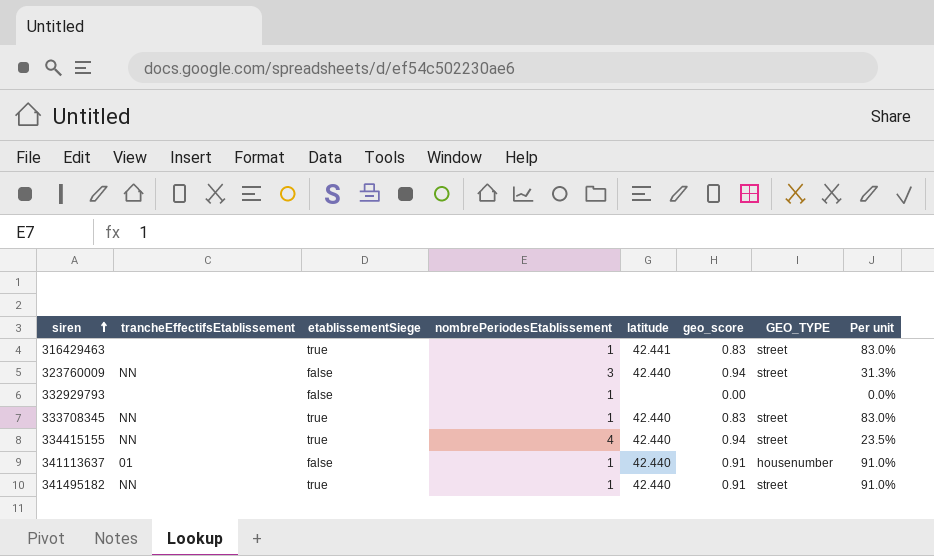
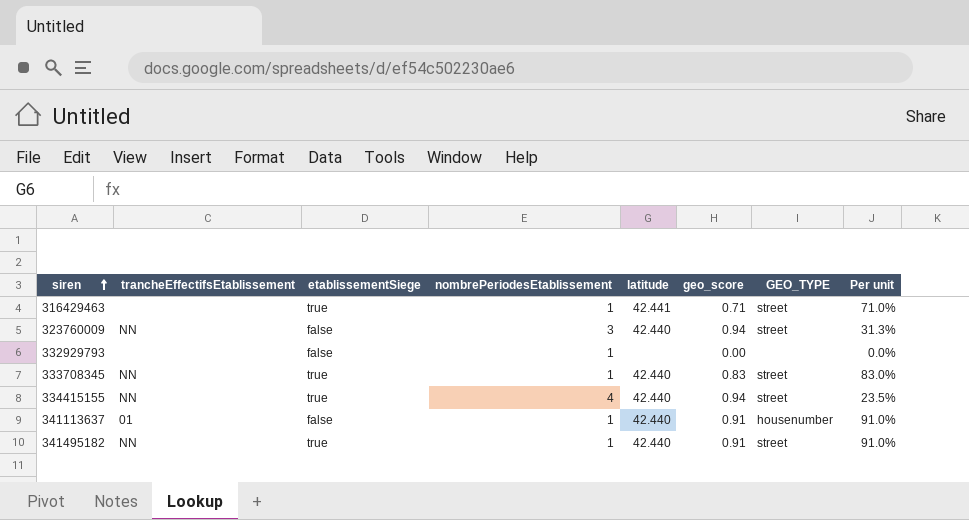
316429463 | geo_score: 0.83 -> 0.71
316429463 | Per unit: 83.0% -> 71.0%

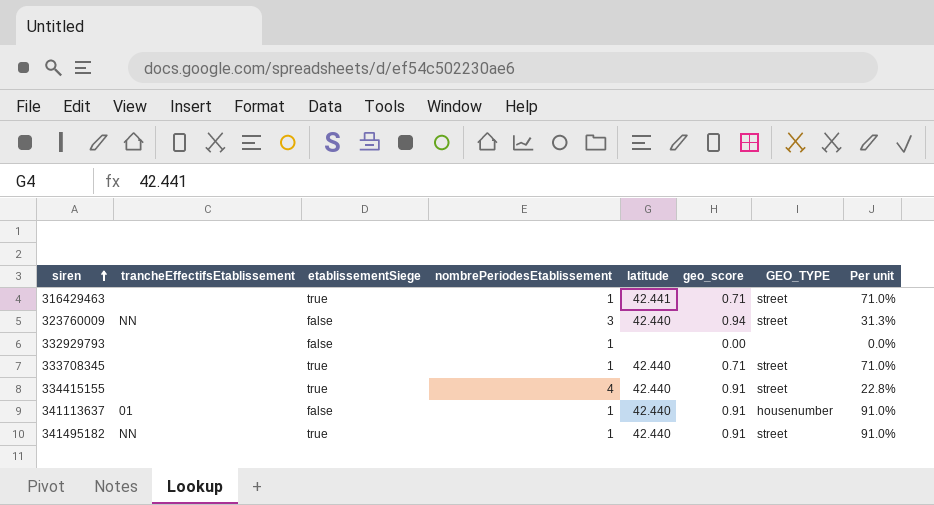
333708345 | trancheEffectifsEtablissement: NN -> none
333708345 | geo_score: 0.83 -> 0.71
333708345 | Per unit: 83.0% -> 71.0%
334415155 | trancheEffectifsEtablissement: NN -> none
334415155 | geo_score: 0.94 -> 0.91
334415155 | Per unit: 23.5% -> 22.8%

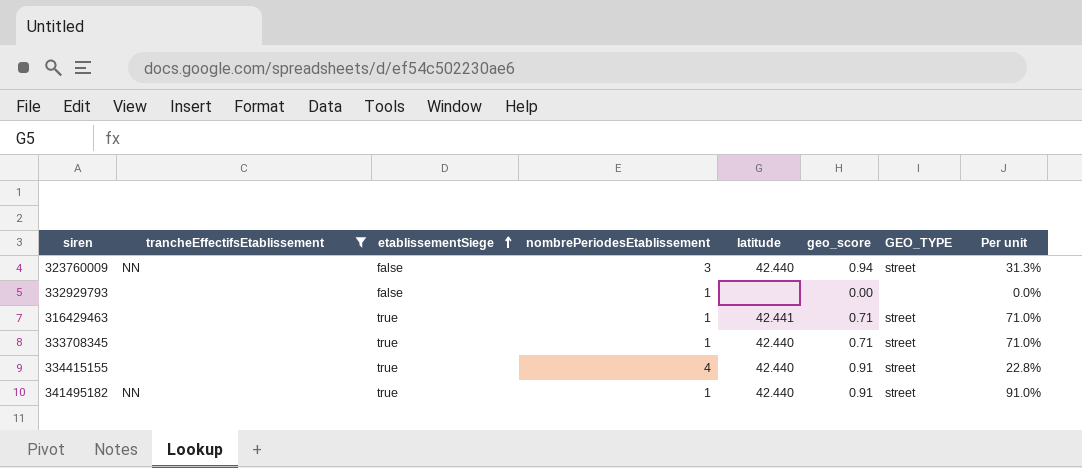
filter: none -> trancheEffectifsEtablissement != 01
row order: siren ascending -> etablissementSiege ascending

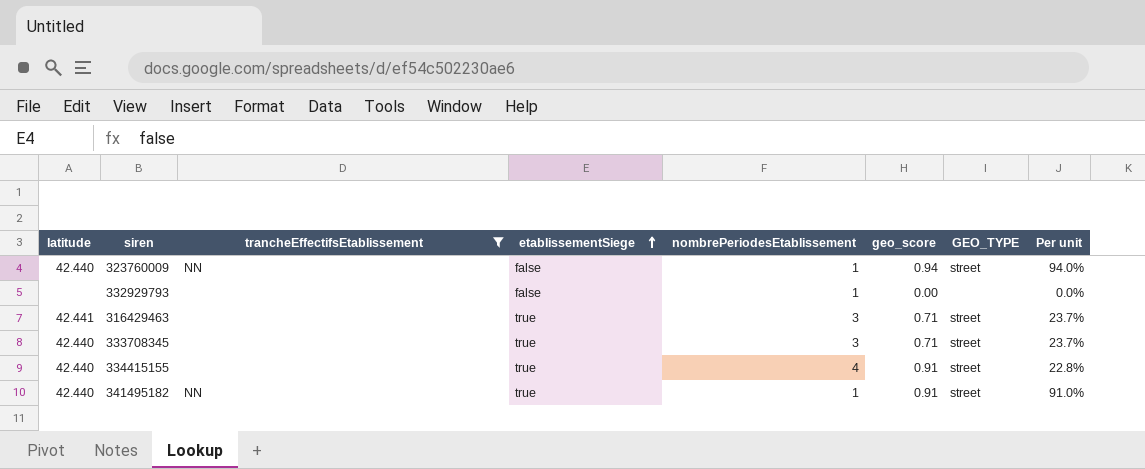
column latitude | position: 5 -> 1
323760009 | nombrePeriodesEtablissement: 3 -> 1
323760009 | Per unit: 31.3% -> 94.0%
316429463 | nombrePeriodesEtablissement: 1 -> 3
316429463 | Per unit: 71.0% -> 23.7%
333708345 | nombrePeriodesEtablissement: 1 -> 3
333708345 | Per unit: 71.0% -> 23.7%

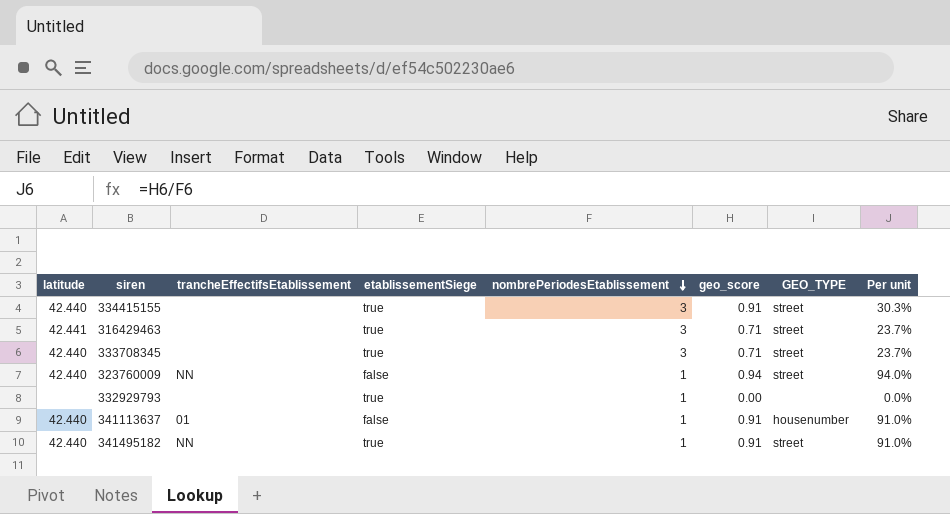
filter: trancheEffectifsEtablissement != 01 -> none
row order: etablissementSiege ascending -> nombrePeriodesEtablissement descending
334415155 | nombrePeriodesEtablissement: 4 -> 3
334415155 | Per unit: 22.8% -> 30.3%
332929793 | etablissementSiege: false -> true

